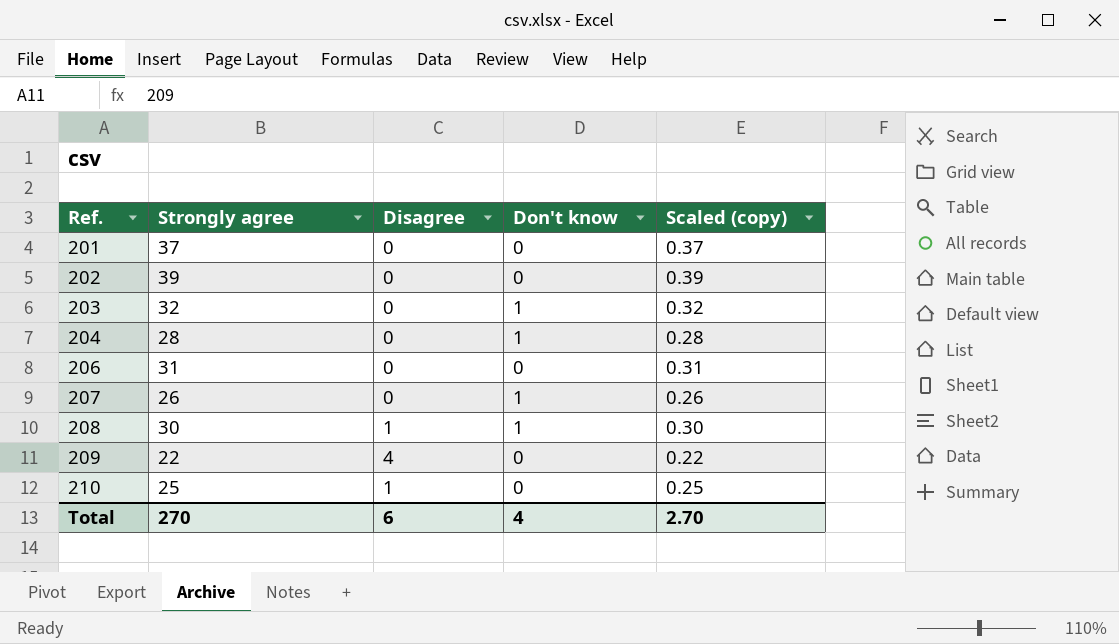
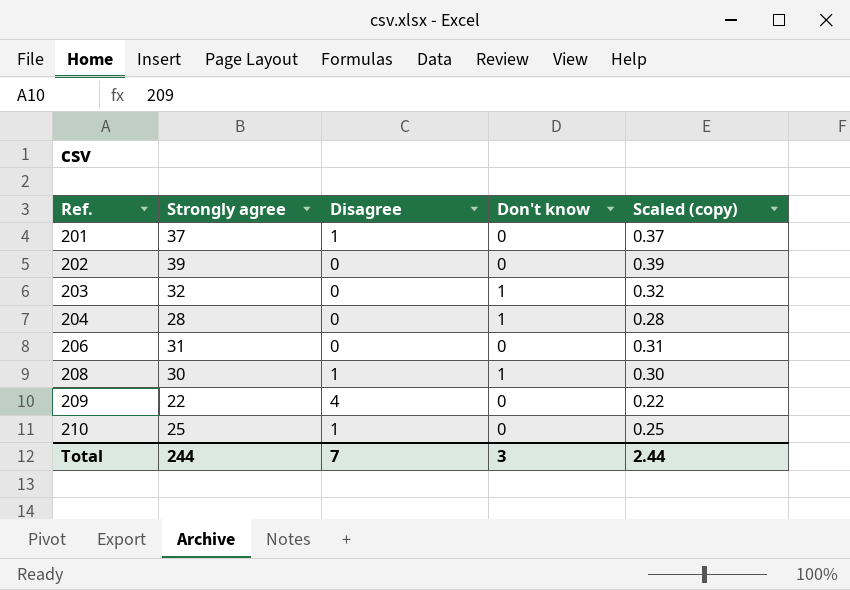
row 207: 26 | 0 | 1 | 0.26 -> none
201 | Disagree: 0 -> 1
Total | Strongly agree: 270 -> 244
Total | Disagree: 6 -> 7
Total | Don't know: 4 -> 3
Total | Scaled (copy): 2.70 -> 2.44

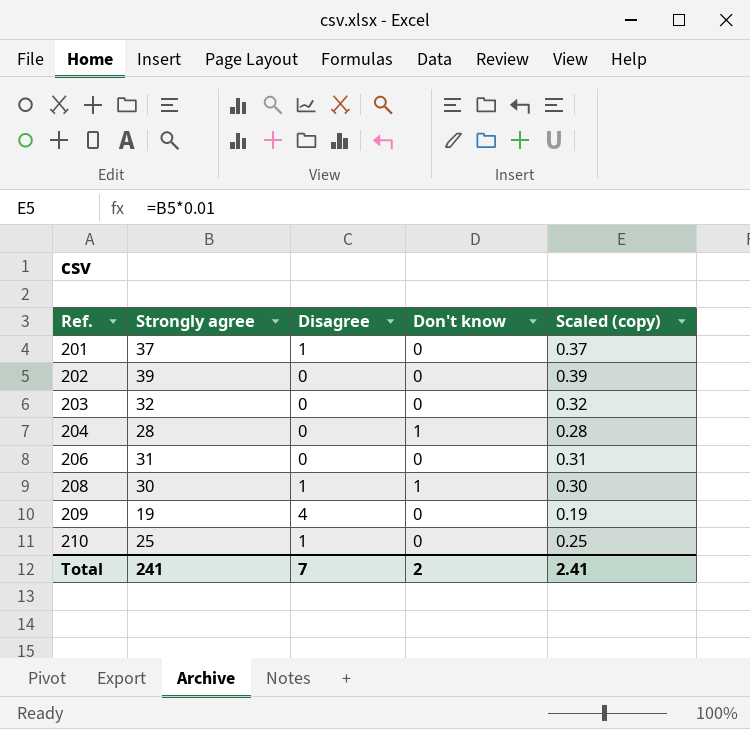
203 | Don't know: 1 -> 0
209 | Strongly agree: 22 -> 19
209 | Scaled (copy): 0.22 -> 0.19
Total | Strongly agree: 244 -> 241
Total | Don't know: 3 -> 2
Total | Scaled (copy): 2.44 -> 2.41

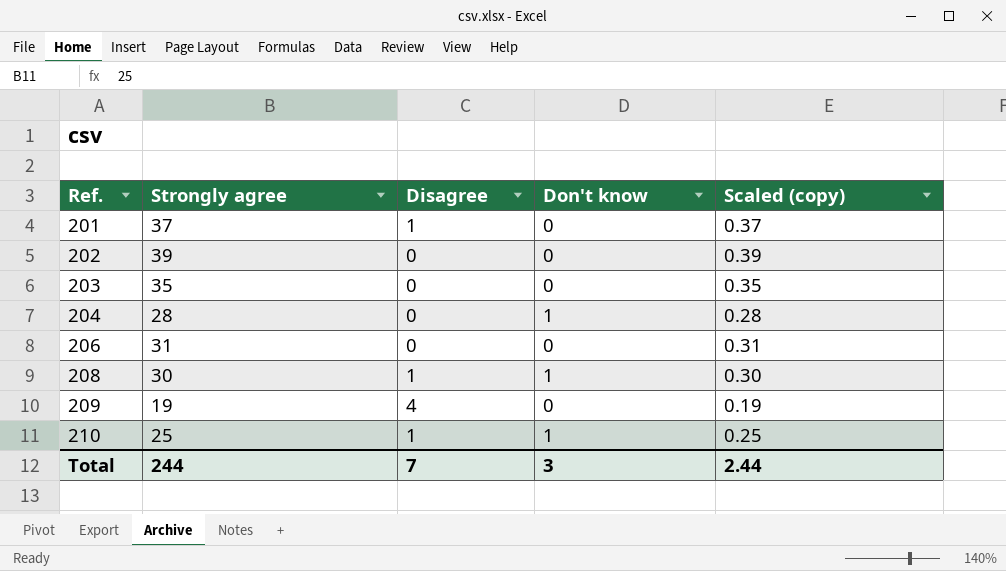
203 | Strongly agree: 32 -> 35
203 | Scaled (copy): 0.32 -> 0.35
210 | Don't know: 0 -> 1
Total | Strongly agree: 241 -> 244
Total | Don't know: 2 -> 3
Total | Scaled (copy): 2.41 -> 2.44

